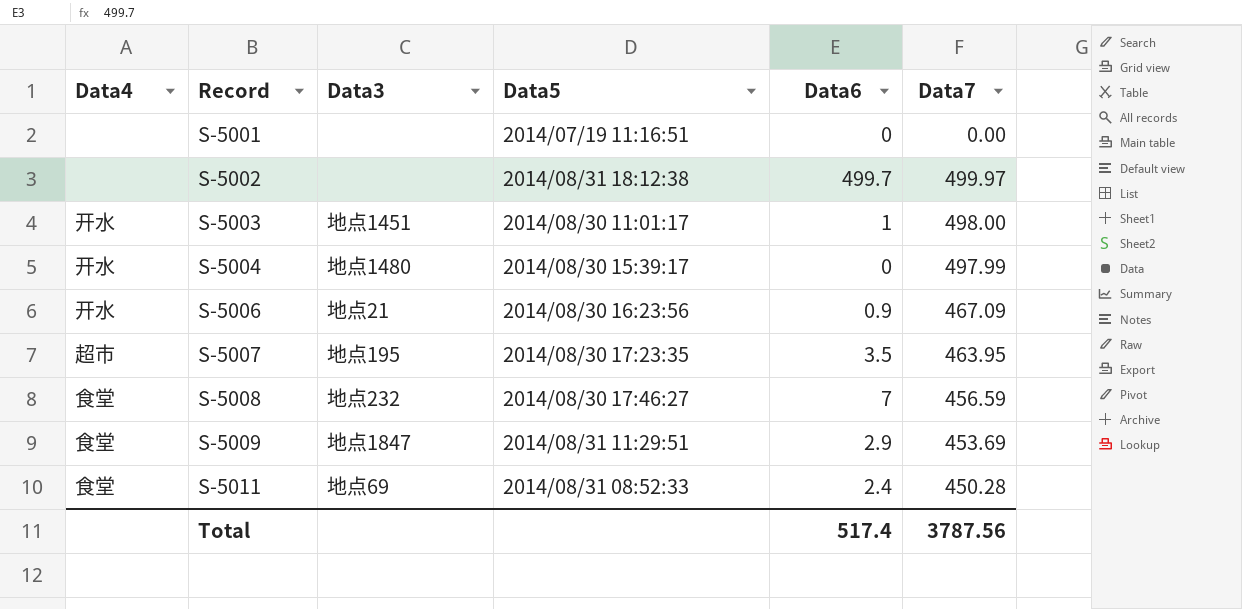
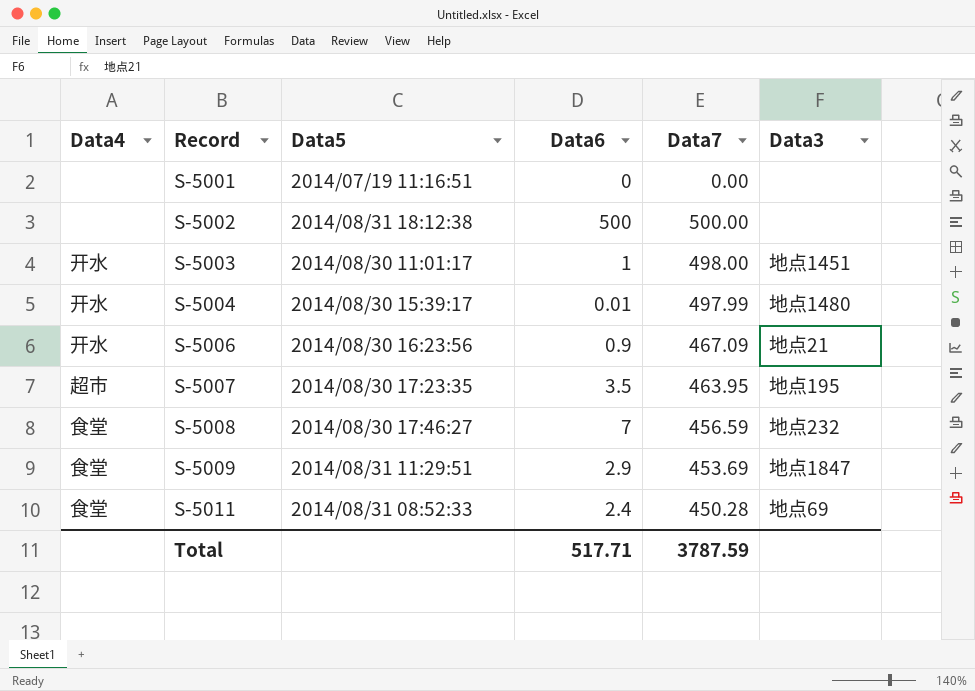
column Data3 | position: 3 -> 6
S-5002 | Data6: 499.7 -> 500
S-5002 | Data7: 499.97 -> 500.00
S-5004 | Data6: 0 -> 0.01
Total | Data6: 517.4 -> 517.71
Total | Data7: 3787.56 -> 3787.59

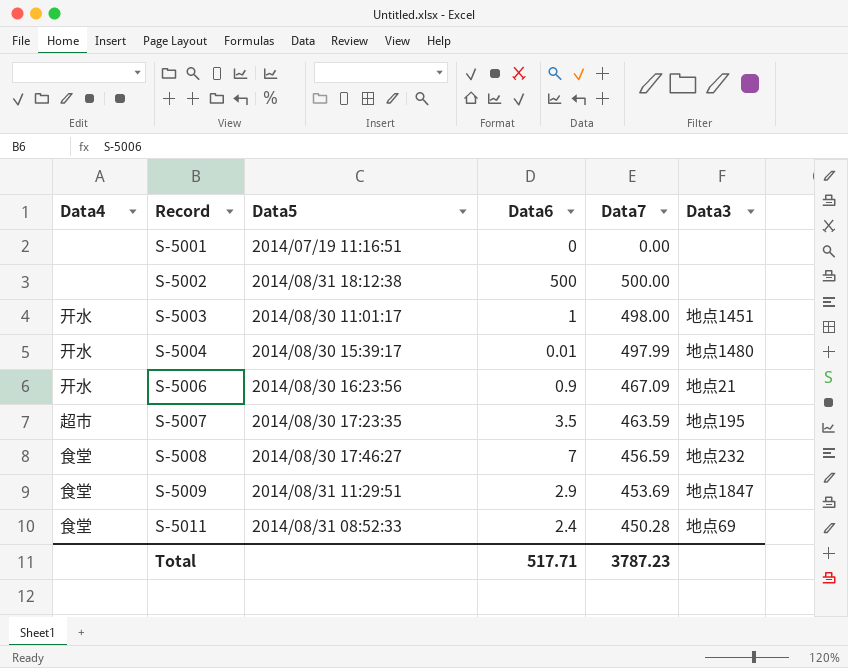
S-5007 | Data7: 463.95 -> 463.59
Total | Data7: 3787.59 -> 3787.23

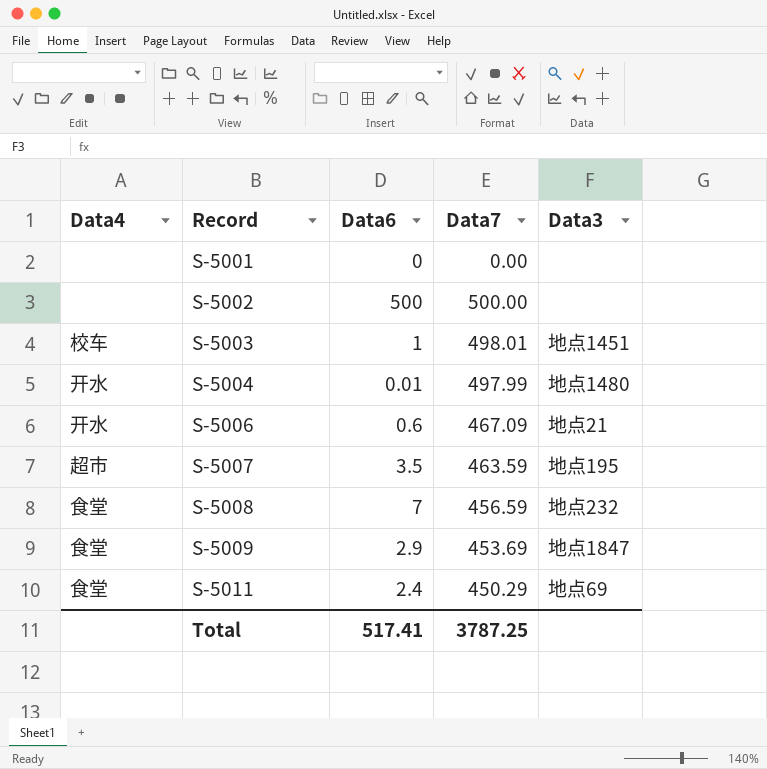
column Data5 | position: 3 -> none
S-5003 | Data4: 开水 -> 校车
S-5003 | Data7: 498.00 -> 498.01
S-5006 | Data6: 0.9 -> 0.6
S-5011 | Data7: 450.28 -> 450.29
Total | Data6: 517.71 -> 517.41
Total | Data7: 3787.23 -> 3787.25

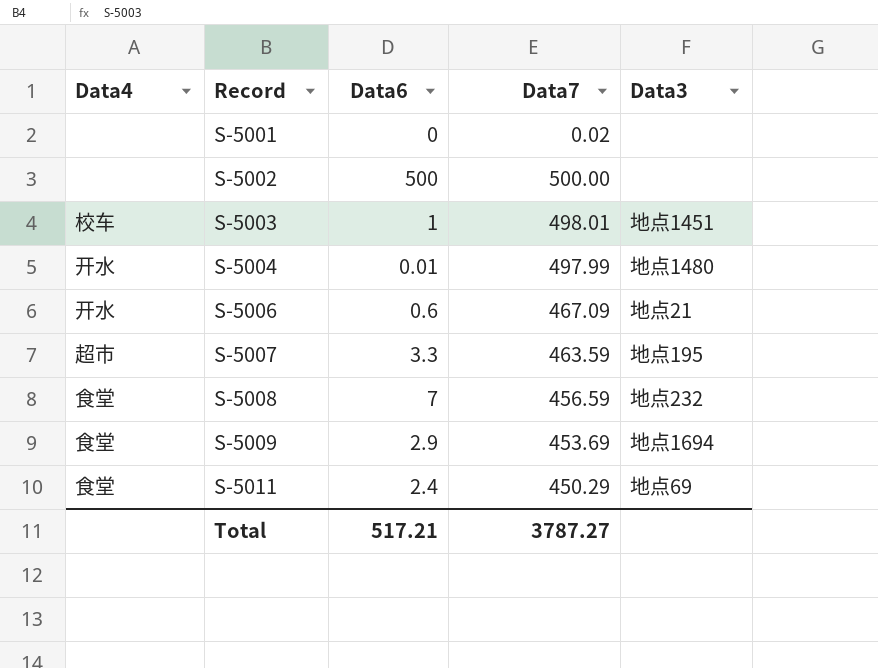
S-5001 | Data7: 0.00 -> 0.02
S-5007 | Data6: 3.5 -> 3.3
S-5009 | Data3: 地点1847 -> 地点1694
Total | Data6: 517.41 -> 517.21
Total | Data7: 3787.25 -> 3787.27

